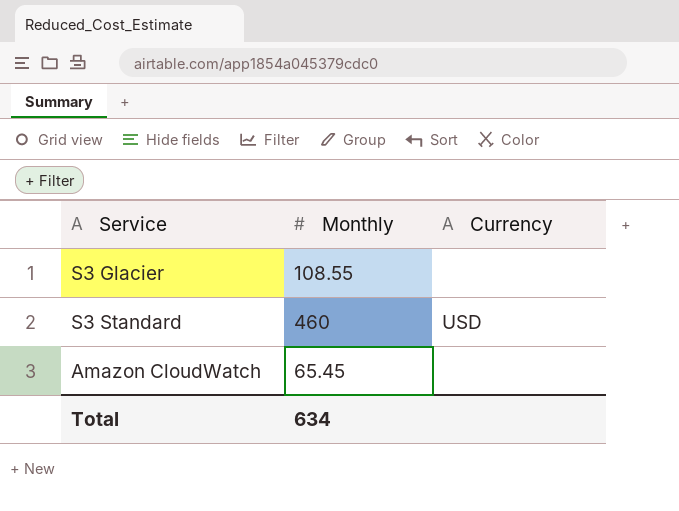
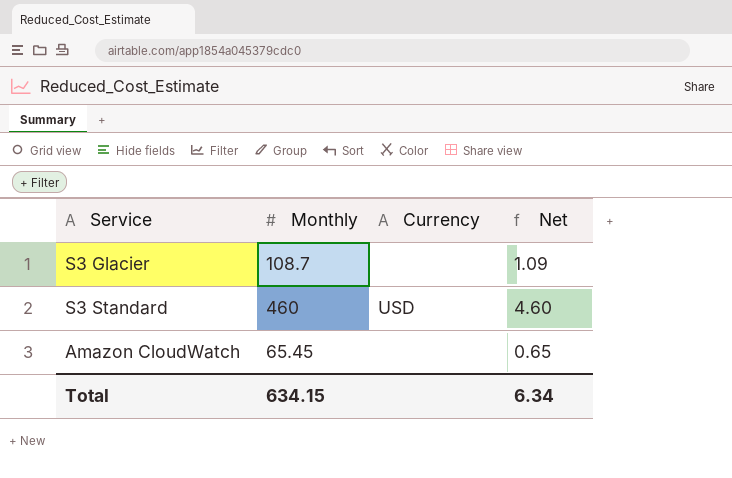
column Net | formula: none -> [Monthly] * 0.01
S3 Glacier | Monthly: 108.55 -> 108.7
Total | Monthly: 634 -> 634.15

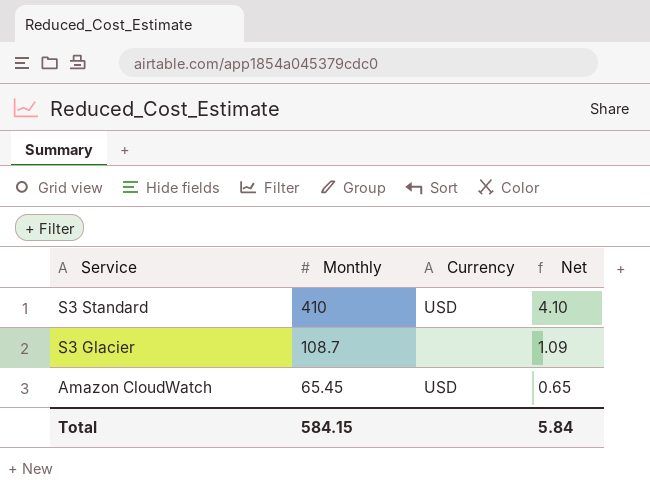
row order: none -> Service descending
S3 Standard | Monthly: 460 -> 410
S3 Standard | Net: 4.60 -> 4.10
Amazon CloudWatch | Currency: none -> USD
Total | Monthly: 634.15 -> 584.15
Total | Net: 6.34 -> 5.84

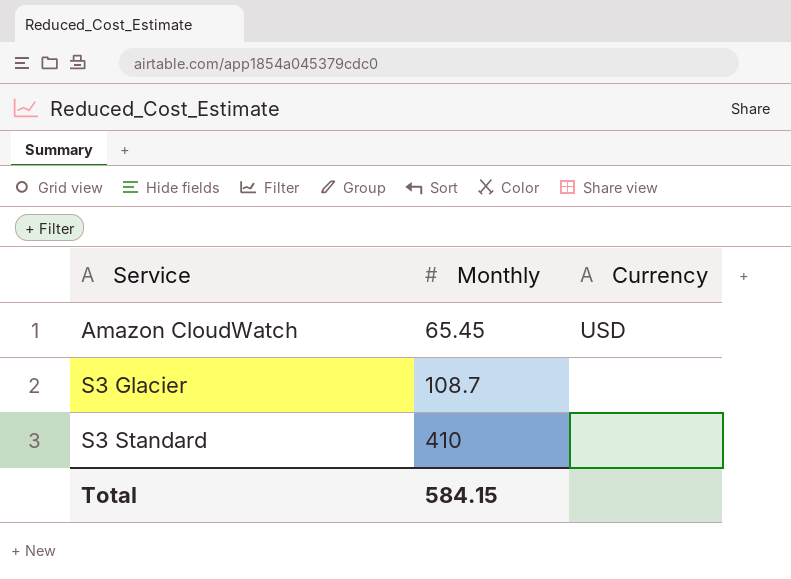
row order: Service descending -> Service ascending
column Net | formula: [Monthly] * 0.01 -> none
S3 Standard | Currency: USD -> none

